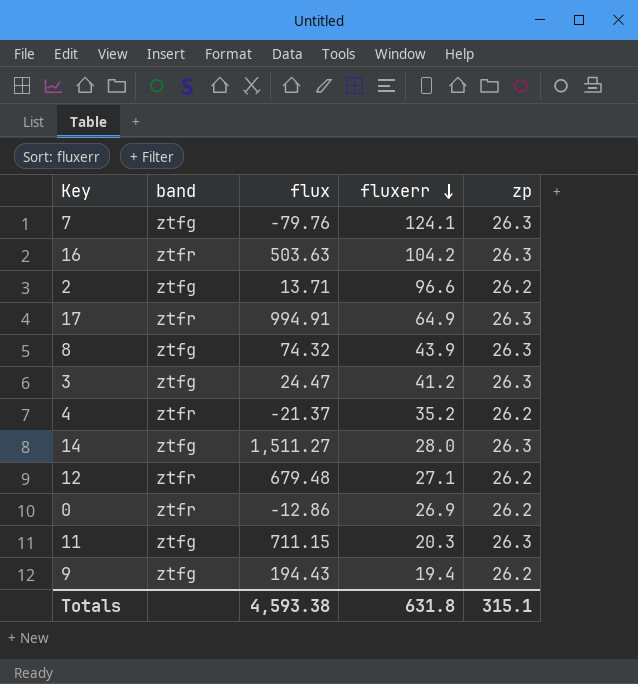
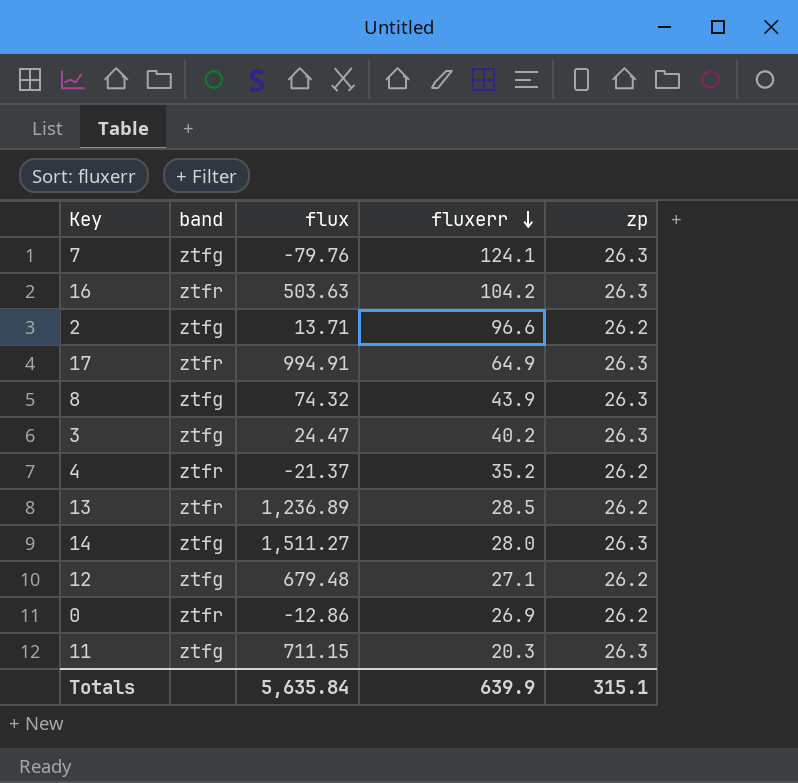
row 9: ztfg | 194.43 | 19.4 | 26.2 -> none
3 | fluxerr: 41.2 -> 40.2
row 13: none -> ztfr | 1,236.89 | 28.5 | 26.2
12 | band: ztfr -> ztfg
Totals | flux: 4,593.38 -> 5,635.84
Totals | fluxerr: 631.8 -> 639.9

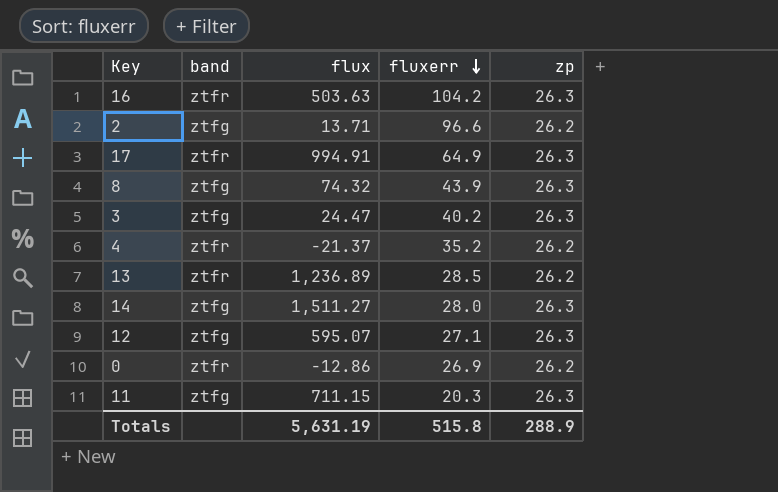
row 7: ztfg | -79.76 | 124.1 | 26.3 -> none
12 | flux: 679.48 -> 595.07
12 | zp: 26.2 -> 26.3
Totals | flux: 5,635.84 -> 5,631.19
Totals | fluxerr: 639.9 -> 515.8
Totals | zp: 315.1 -> 288.9

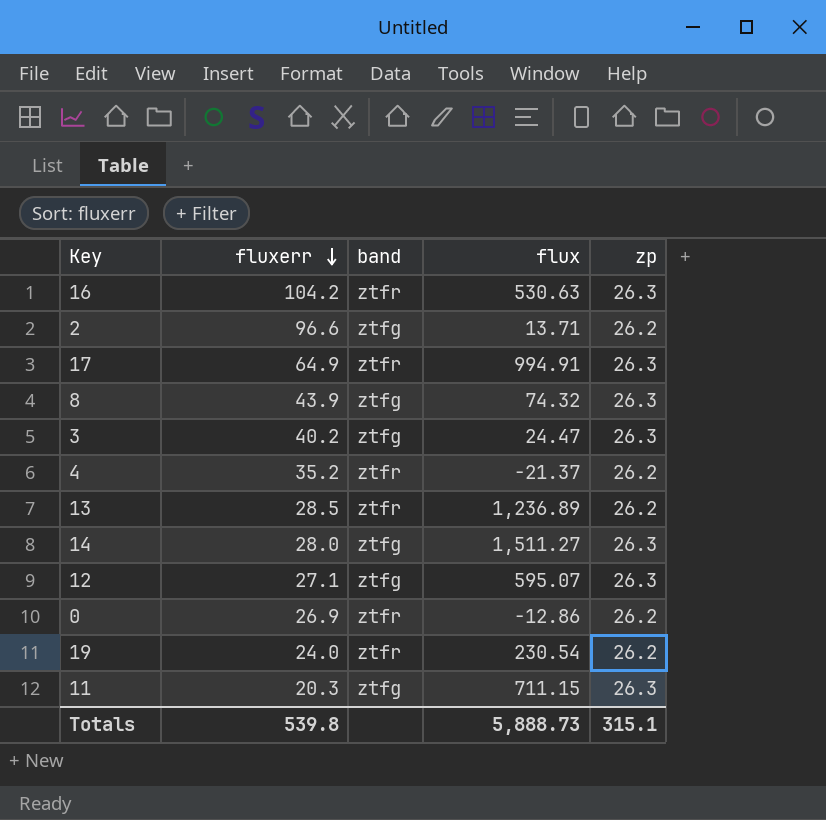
column fluxerr | position: 4 -> 2
16 | flux: 503.63 -> 530.63
row 19: none -> 24.0 | ztfr | 230.54 | 26.2
Totals | fluxerr: 515.8 -> 539.8
Totals | flux: 5,631.19 -> 5,888.73
Totals | zp: 288.9 -> 315.1

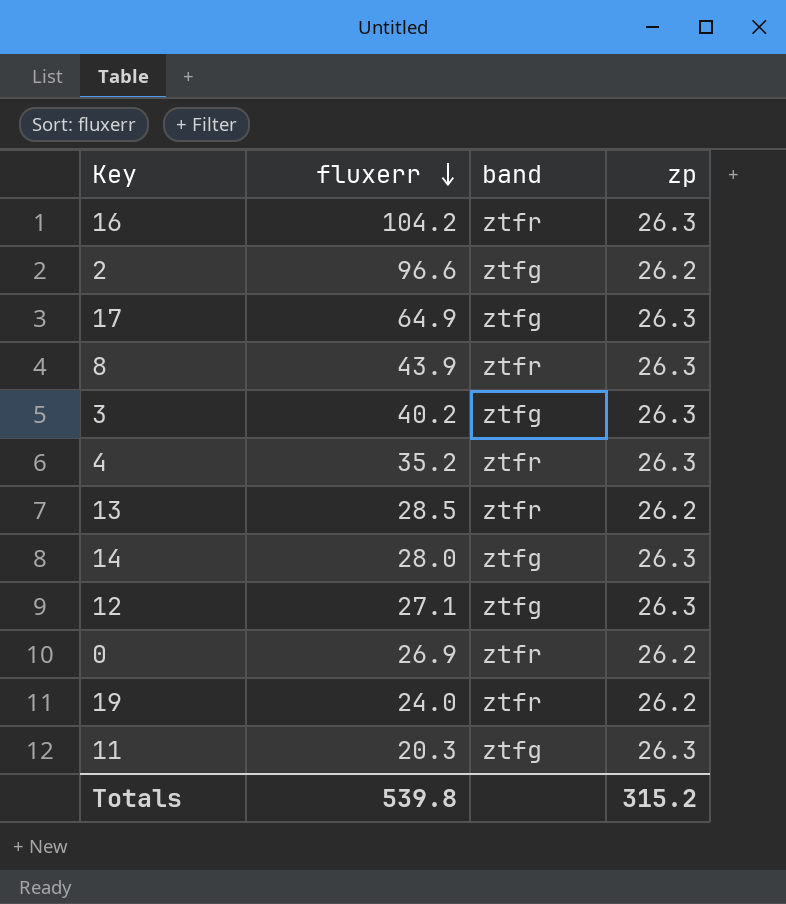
column flux | position: 4 -> none
17 | band: ztfr -> ztfg
8 | band: ztfg -> ztfr
4 | zp: 26.2 -> 26.3
Totals | zp: 315.1 -> 315.2

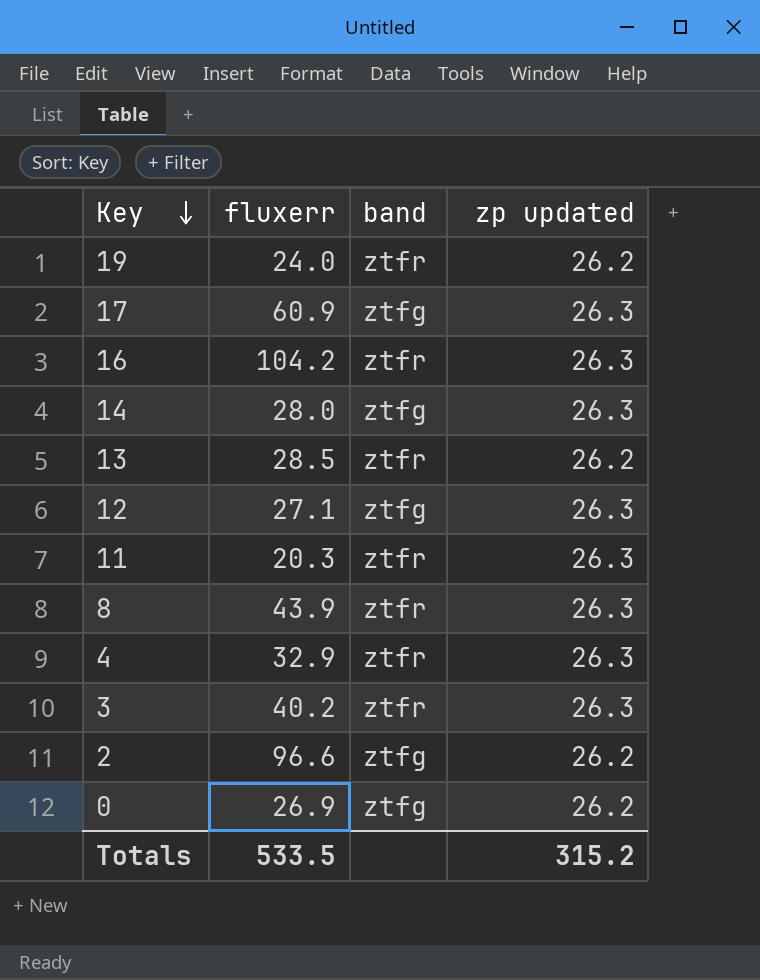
row order: fluxerr descending -> Key descending
column name: zp -> zp updated
17 | fluxerr: 64.9 -> 60.9
11 | band: ztfg -> ztfr
4 | fluxerr: 35.2 -> 32.9
3 | band: ztfg -> ztfr
0 | band: ztfr -> ztfg
Totals | fluxerr: 539.8 -> 533.5

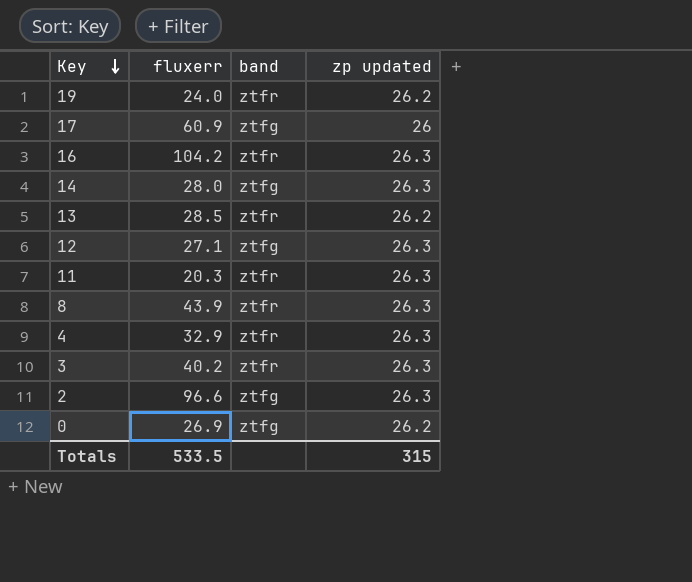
17 | zp updated: 26.3 -> 26
2 | zp updated: 26.2 -> 26.3
Totals | zp updated: 315.2 -> 315

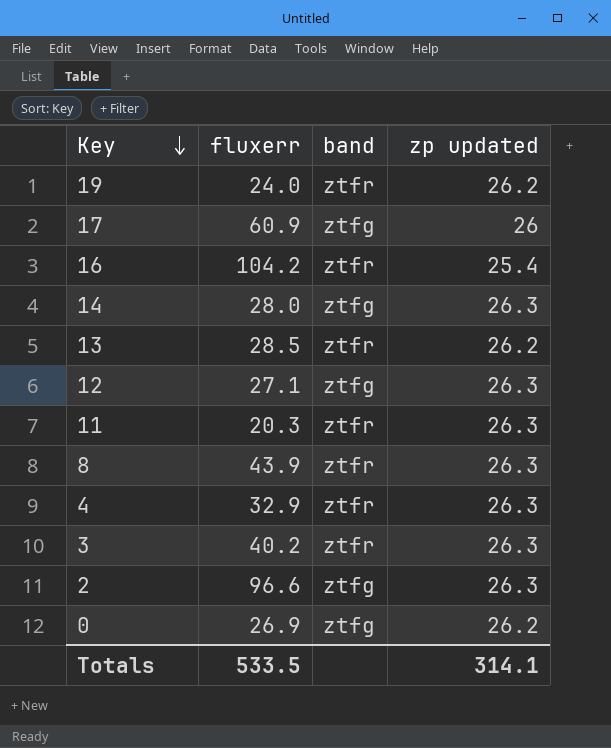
16 | zp updated: 26.3 -> 25.4
Totals | zp updated: 315 -> 314.1

